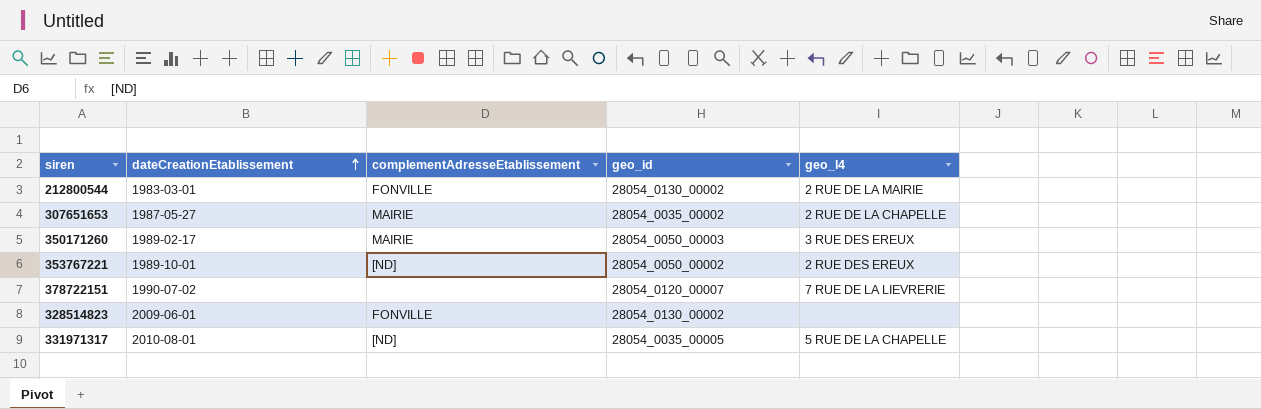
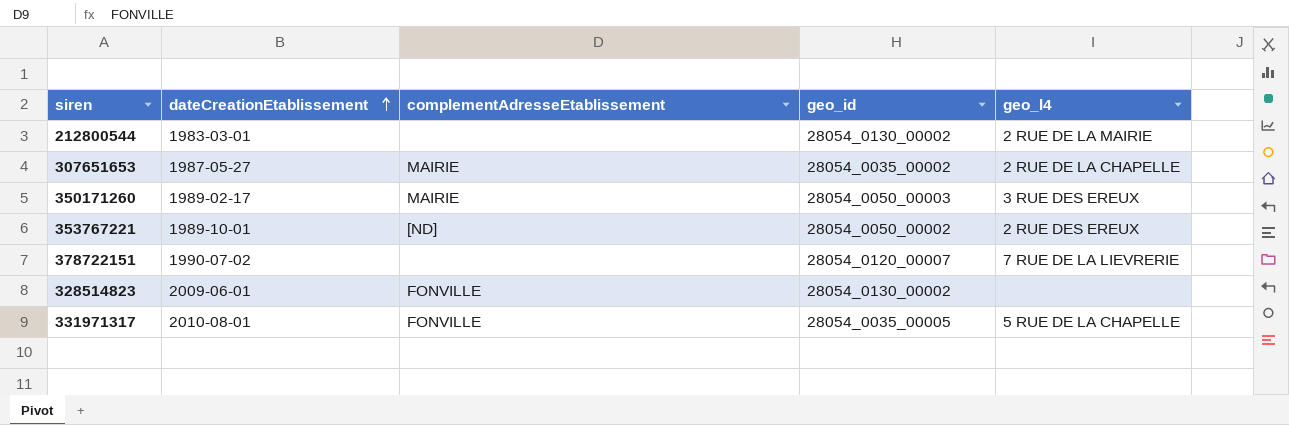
212800544 | complementAdresseEtablissement: FONVILLE -> none
331971317 | complementAdresseEtablissement: [ND] -> FONVILLE

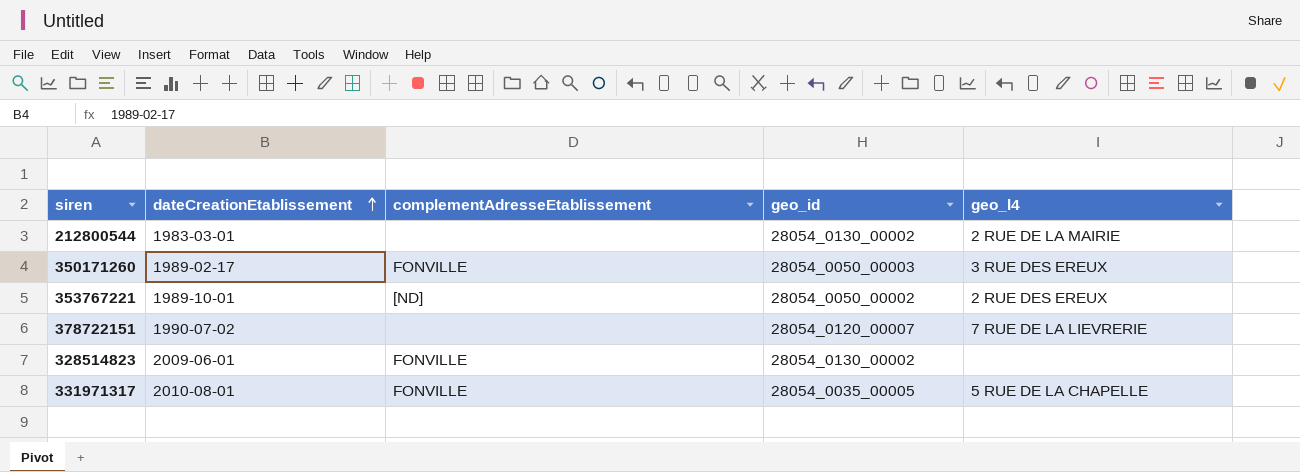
row 307651653: 1987-05-27 | MAIRIE | 28054_0035_00002 | 2 RUE DE LA CHAPELLE -> none
350171260 | complementAdresseEtablissement: MAIRIE -> FONVILLE

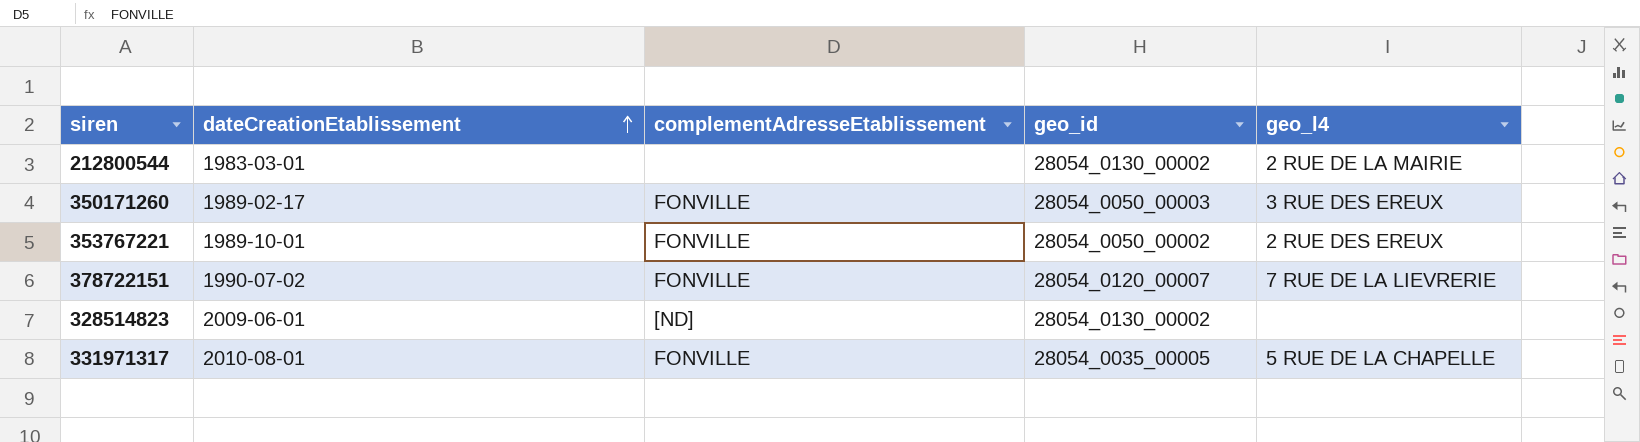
353767221 | complementAdresseEtablissement: [ND] -> FONVILLE
378722151 | complementAdresseEtablissement: none -> FONVILLE
328514823 | complementAdresseEtablissement: FONVILLE -> [ND]

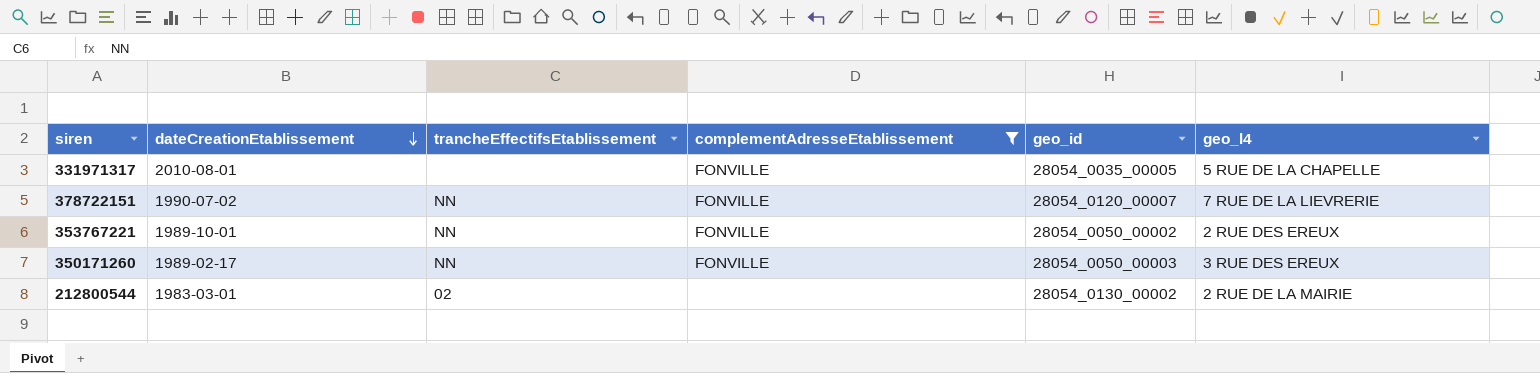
filter: none -> complementAdresseEtablissement != [ND]
row order: dateCreationEtablissement ascending -> dateCreationEtablissement descending
column trancheEffectifsEtablissement | position: none -> 3

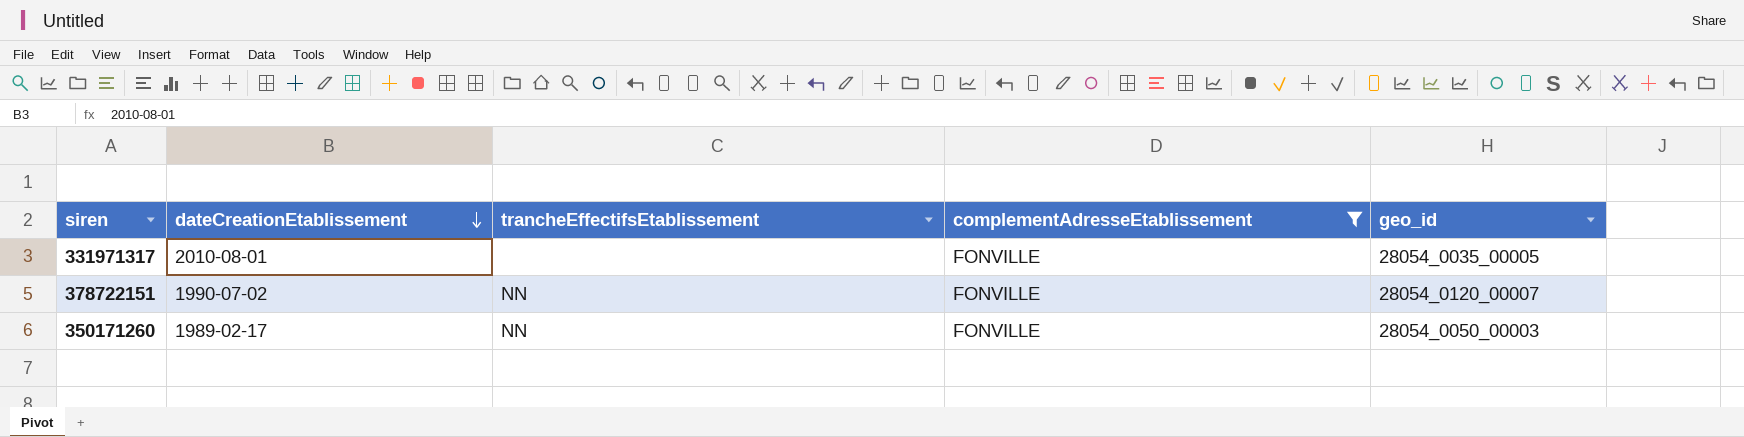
column geo_l4 | position: 6 -> none
row 353767221: 1989-10-01 | NN | FONVILLE | 28054_0050_00002 | 2 RUE DES EREUX -> none
row 212800544: 1983-03-01 | 02 | none | 28054_0130_00002 | 2 RUE DE LA MAIRIE -> none

